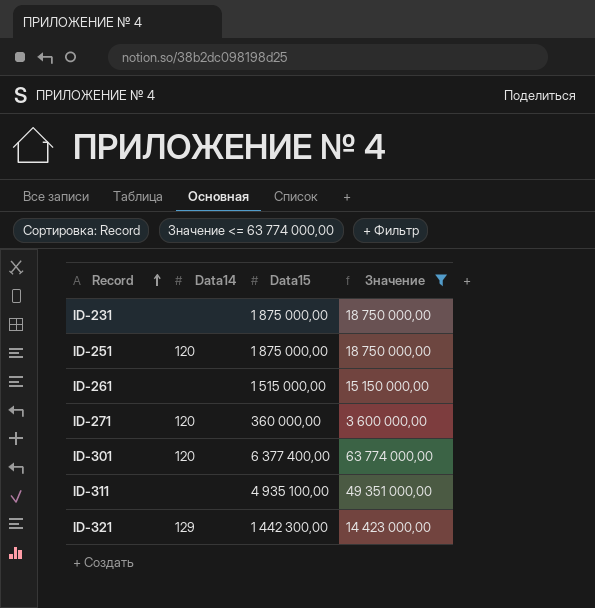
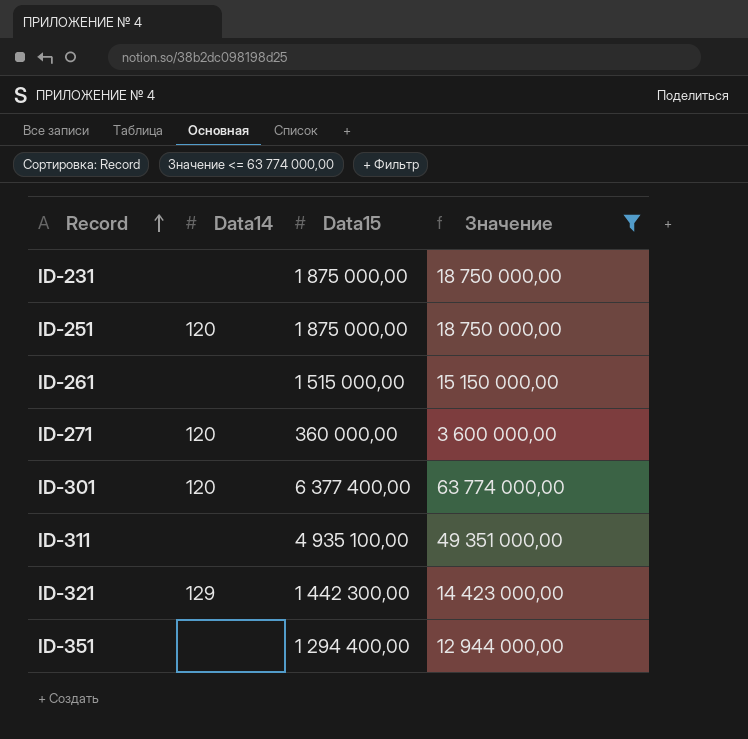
row ID-351: none -> none | 1 294 400,00 | 12 944 000,00

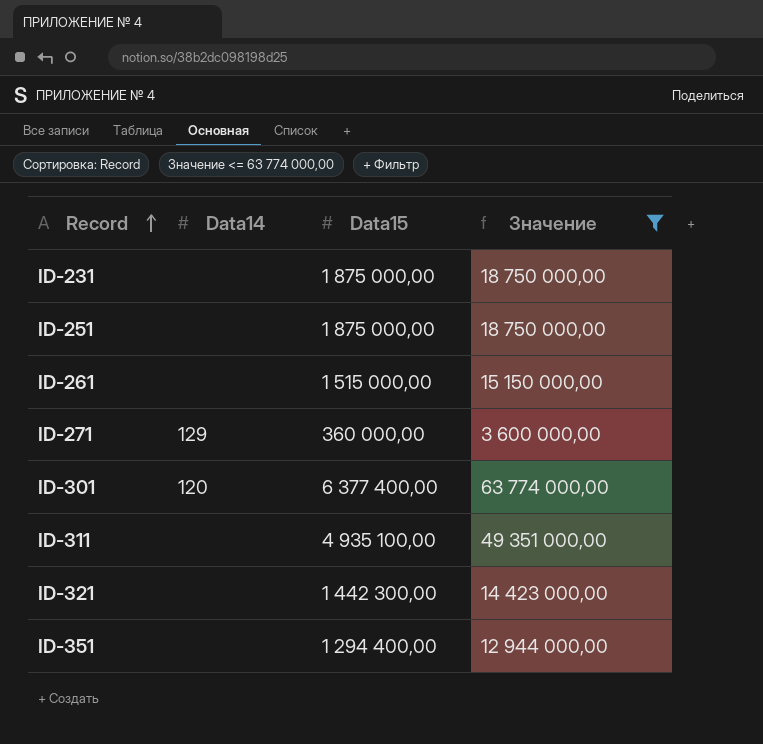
ID-251 | Data14: 120 -> none
ID-271 | Data14: 120 -> 129
ID-321 | Data14: 129 -> none

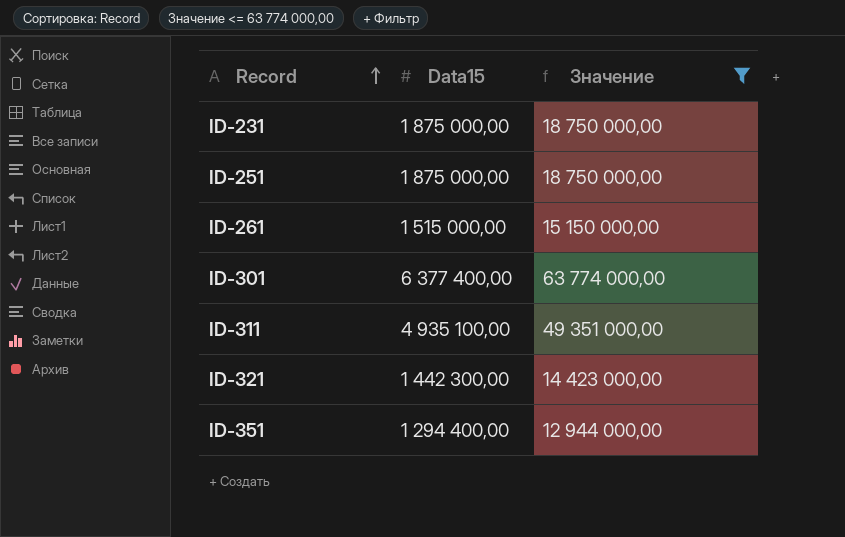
column Data14 | position: 2 -> none
row ID-271: 129 | 360 000,00 | 3 600 000,00 -> none

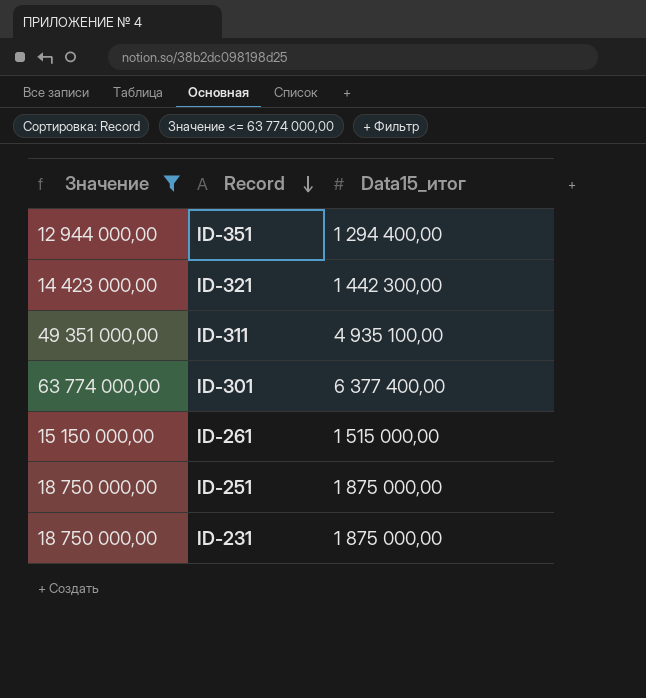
row order: Record ascending -> Record descending
column Значение | position: 3 -> 1
column name: Data15 -> Data15_итог

